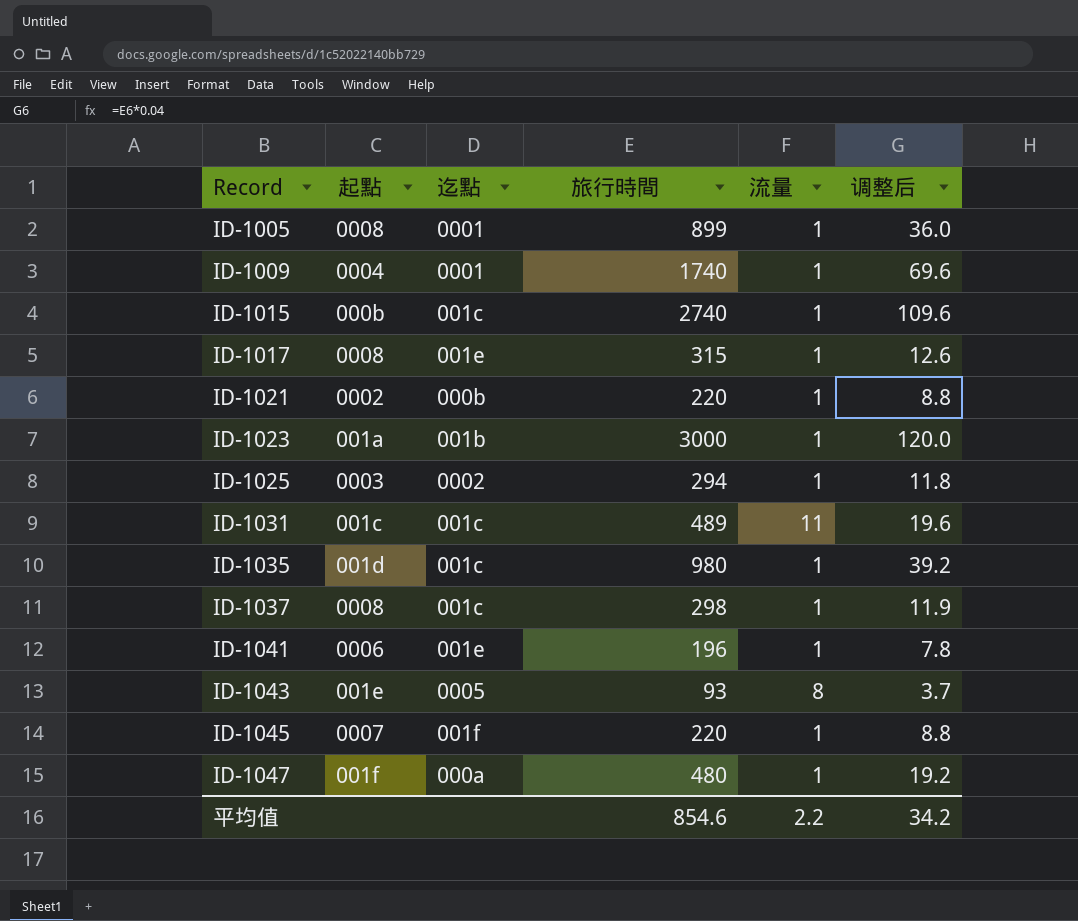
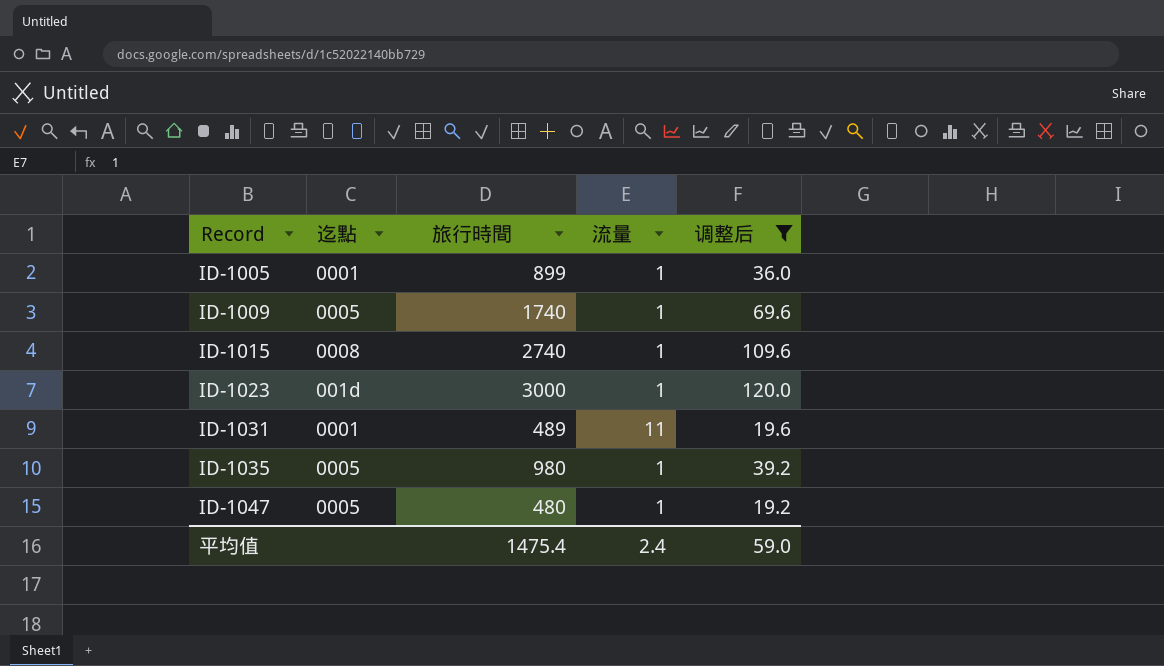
filter: none -> 调整后 >= 19.2
column 起點 | position: 2 -> none
ID-1009 | 迄點: 0001 -> 0005
ID-1015 | 迄點: 001c -> 0008
ID-1023 | 迄點: 001b -> 001d
ID-1031 | 迄點: 001c -> 0001
ID-1035 | 迄點: 001c -> 0005
ID-1047 | 迄點: 000a -> 0005
平均值 | 旅行時間: 854.6 -> 1475.4
平均值 | 流量: 2.2 -> 2.4
平均值 | 调整后: 34.2 -> 59.0

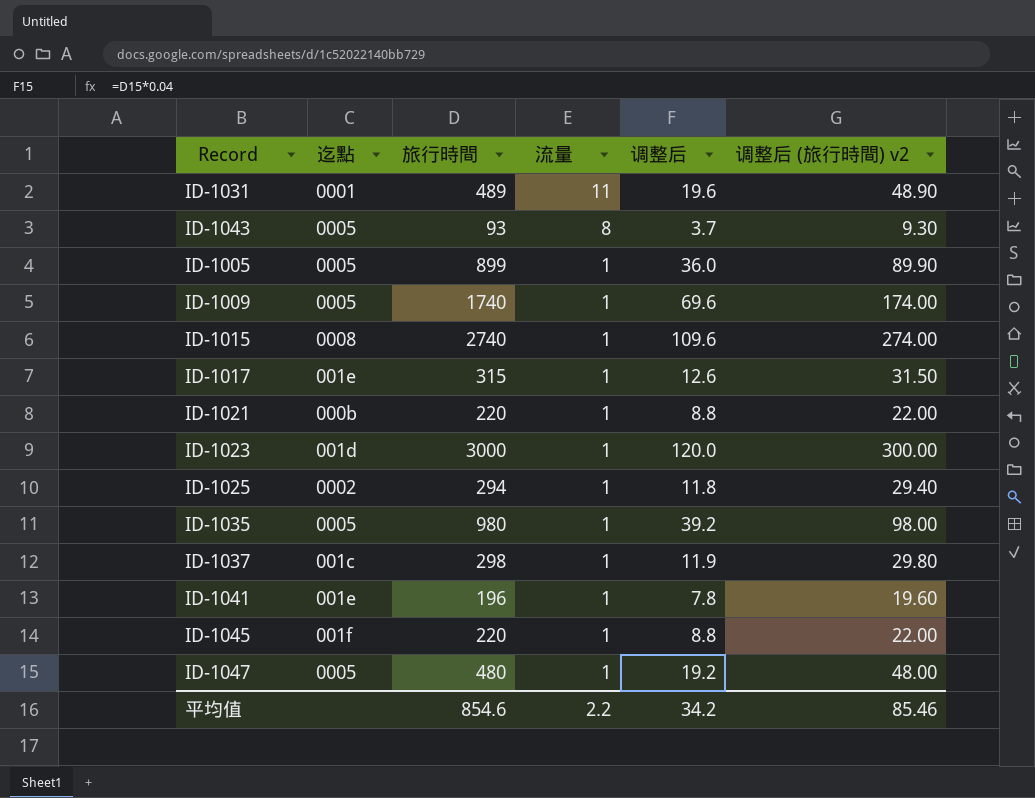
filter: 调整后 >= 19.2 -> none
row order: Record ascending -> 流量 descending
column 调整后 (旅行時間) v2 | formula: none -> [旅行時間] * 0.1
ID-1005 | 迄點: 0001 -> 0005
平均值 | 旅行時間: 1475.4 -> 854.6
平均值 | 流量: 2.4 -> 2.2
平均值 | 调整后: 59.0 -> 34.2

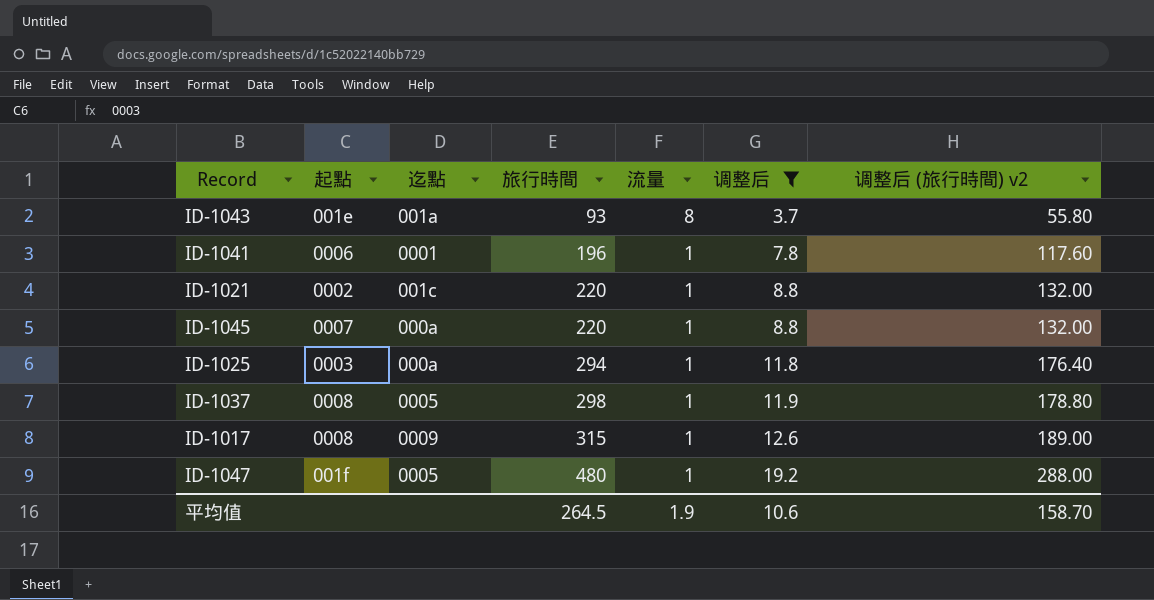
filter: none -> 调整后 <= 19.2
row order: 流量 descending -> 旅行時間 ascending
column 起點 | position: none -> 2
column 调整后 (旅行時間) v2 | formula: [旅行時間] * 0.1 -> [旅行時間] * 0.6
ID-1043 | 迄點: 0005 -> 001a
ID-1041 | 迄點: 001e -> 0001
ID-1021 | 迄點: 000b -> 001c
ID-1045 | 迄點: 001f -> 000a
ID-1025 | 迄點: 0002 -> 000a
ID-1037 | 迄點: 001c -> 0005
ID-1017 | 迄點: 001e -> 0009
平均值 | 旅行時間: 854.6 -> 264.5
平均值 | 流量: 2.2 -> 1.9
平均值 | 调整后: 34.2 -> 10.6
平均值 | 调整后 (旅行時間) v2: 85.46 -> 158.70

